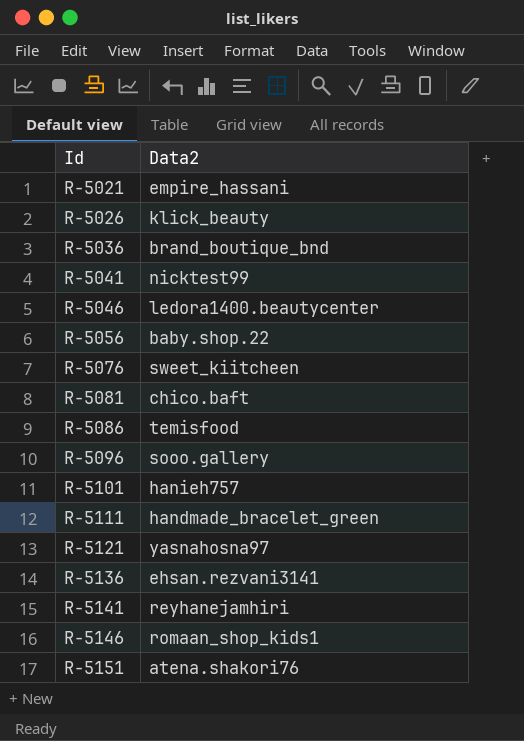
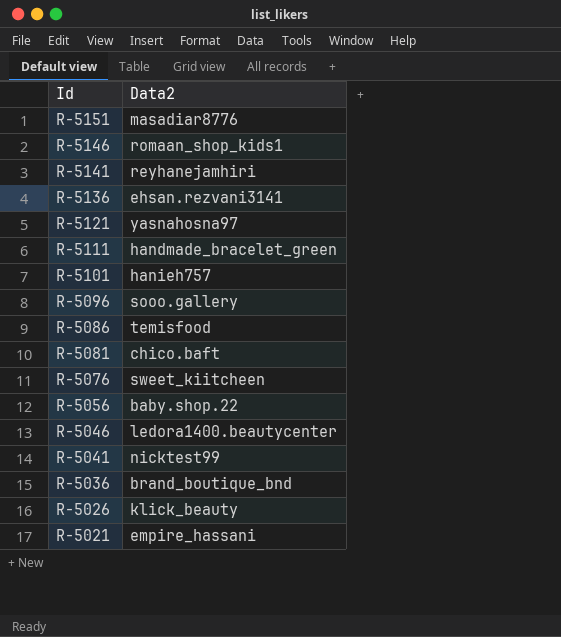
row order: Id ascending -> Id descending
R-5151 | Data2: atena.shakori76 -> masadiar8776

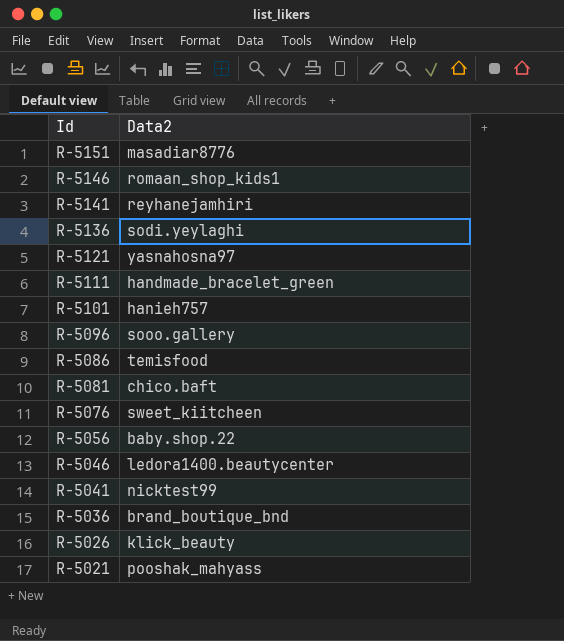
R-5136 | Data2: ehsan.rezvani3141 -> sodi.yeylaghi
R-5021 | Data2: empire_hassani -> pooshak_mahyass

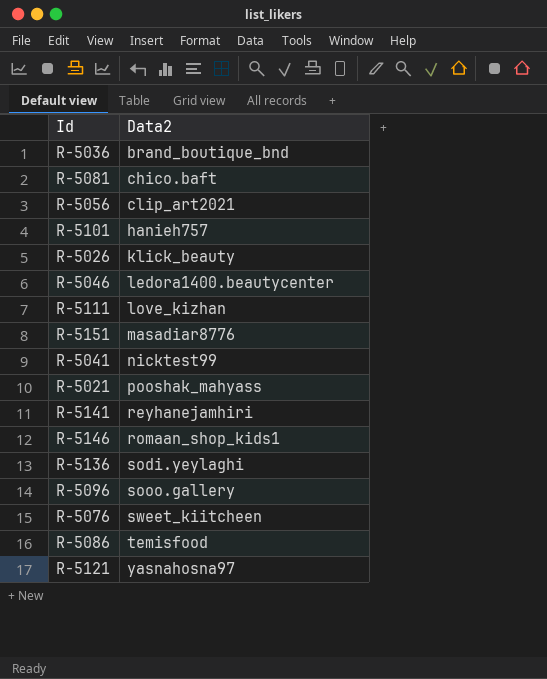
row order: Id descending -> Data2 ascending
R-5056 | Data2: baby.shop.22 -> clip_art2021
R-5111 | Data2: handmade_bracelet_green -> love_kizhan

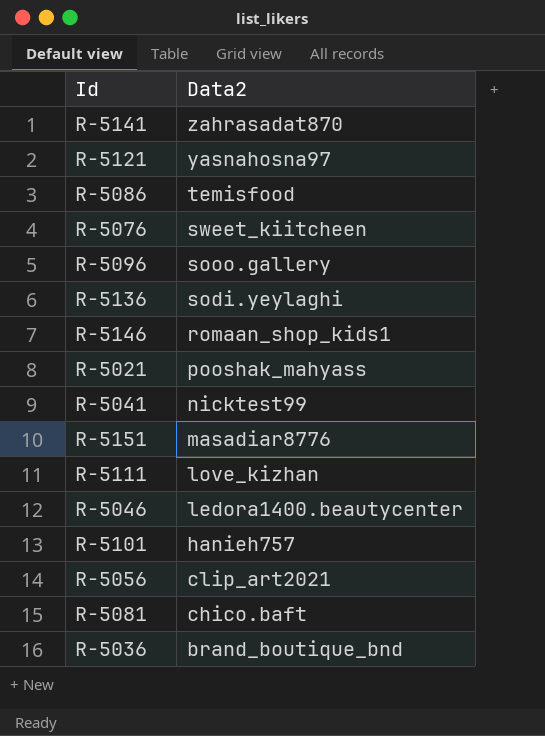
row order: Data2 ascending -> Data2 descending
row R-5026: klick_beauty -> none
R-5141 | Data2: reyhanejamhiri -> zahrasadat870

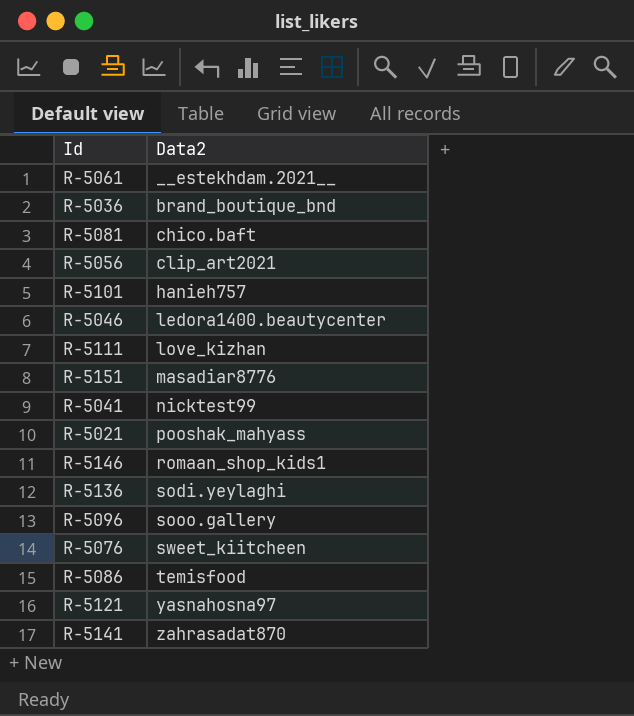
row order: Data2 descending -> Data2 ascending
row R-5061: none -> __estekhdam.2021__

